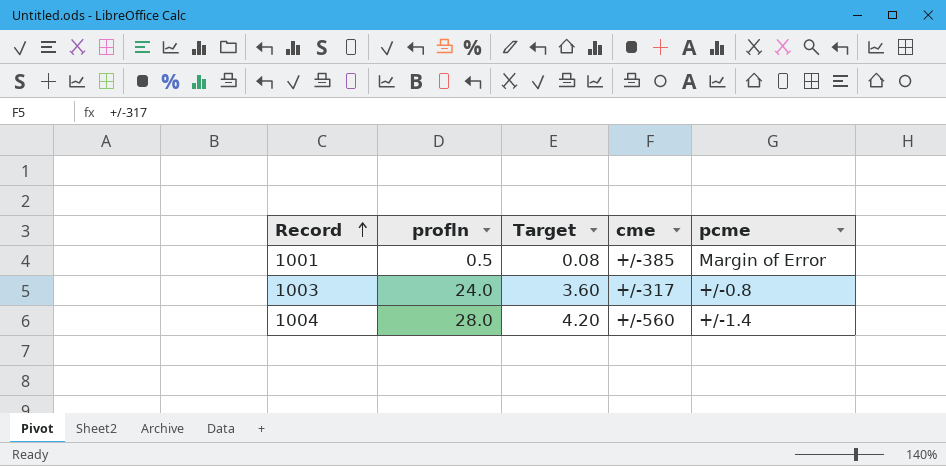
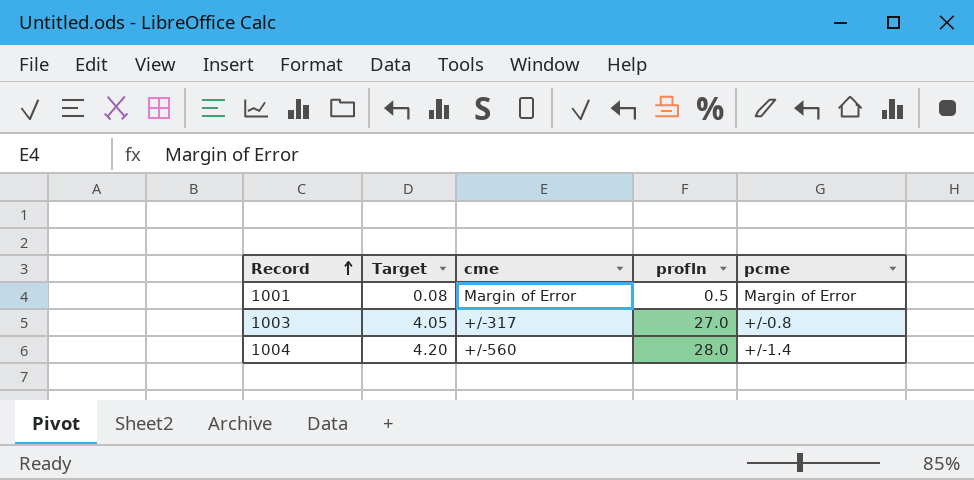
column profln | position: 2 -> 4
1001 | cme: +/-385 -> Margin of Error
1003 | Target: 3.60 -> 4.05
1003 | profln: 24.0 -> 27.0

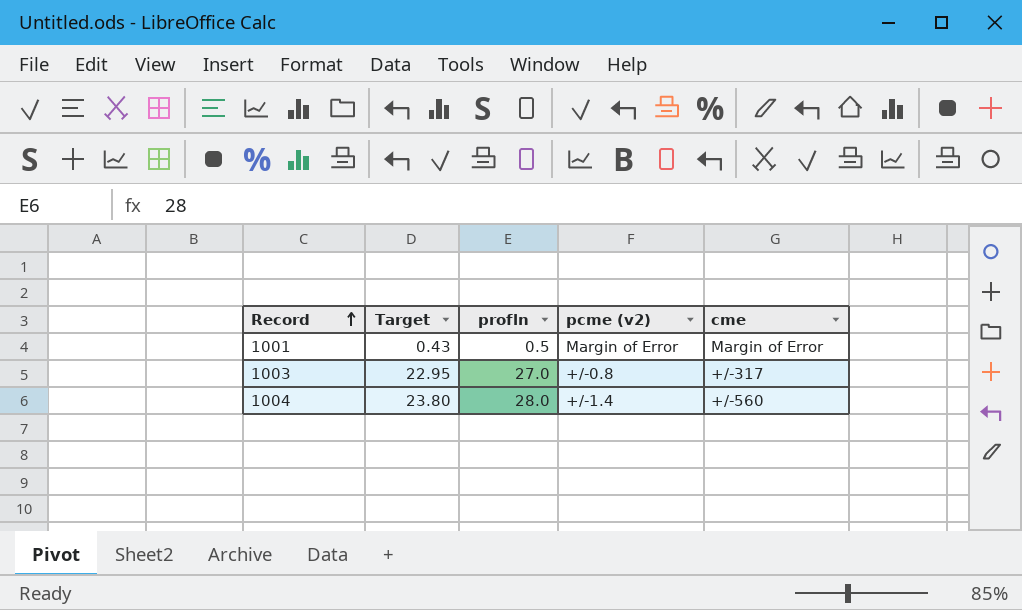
column Target | formula: [profln] * 0.15 -> [profln] * 0.85
column name: pcme -> pcme (v2)
column cme | position: 3 -> 5

